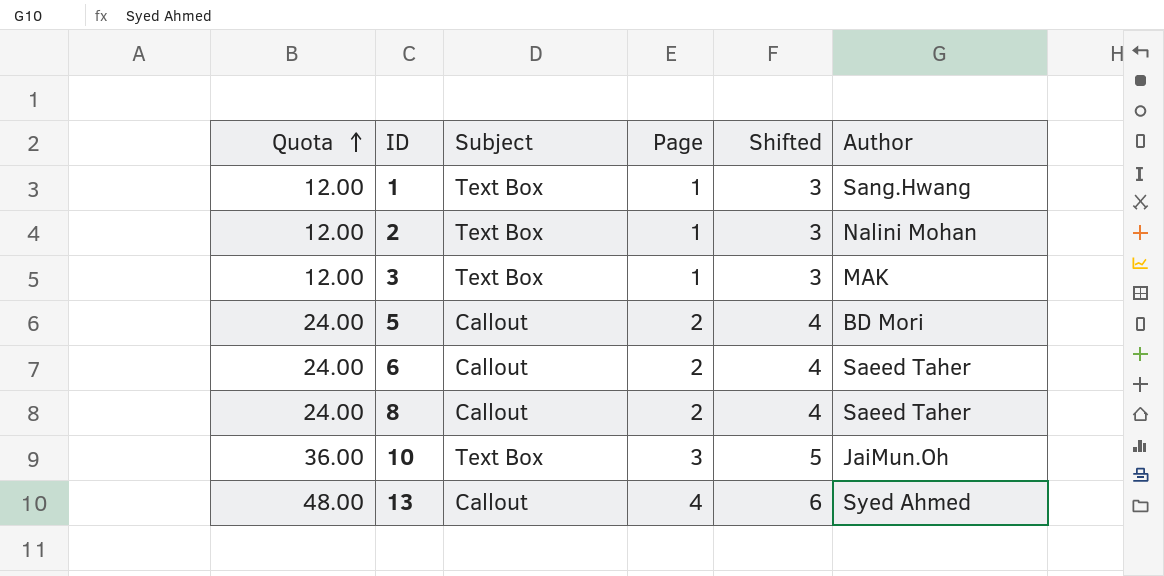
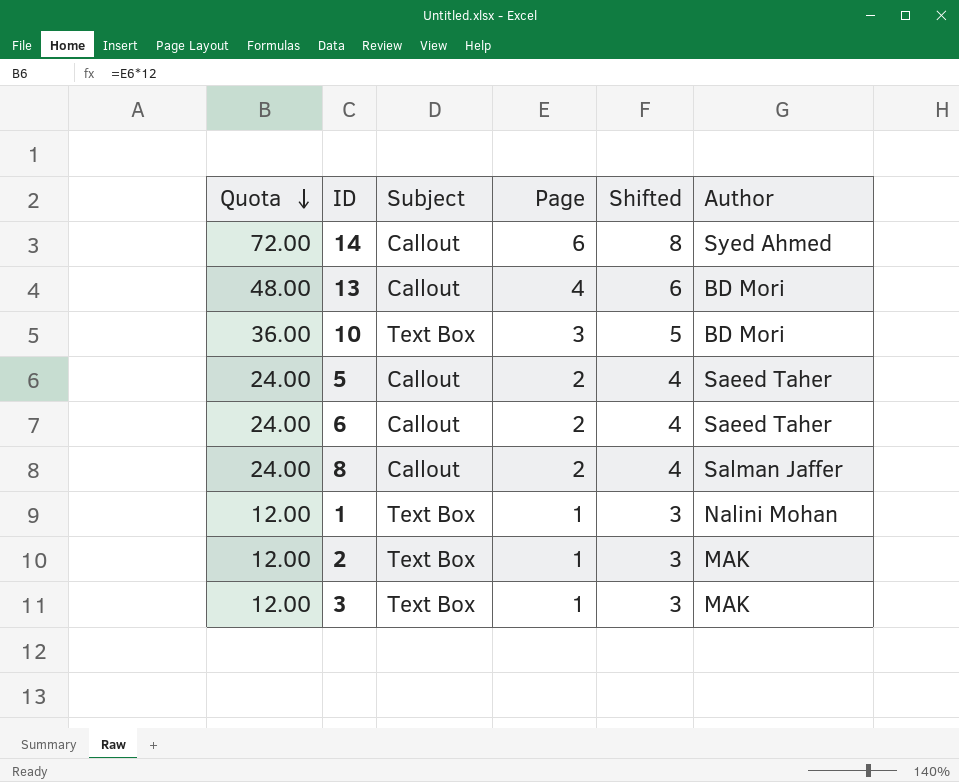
row order: Quota ascending -> Quota descending
row 14: none -> 72.00 | Callout | 6 | 8 | Syed Ahmed
13 | Author: Syed Ahmed -> BD Mori
10 | Author: JaiMun.Oh -> BD Mori
5 | Author: BD Mori -> Saeed Taher
8 | Author: Saeed Taher -> Salman Jaffer
1 | Author: Sang.Hwang -> Nalini Mohan
2 | Author: Nalini Mohan -> MAK

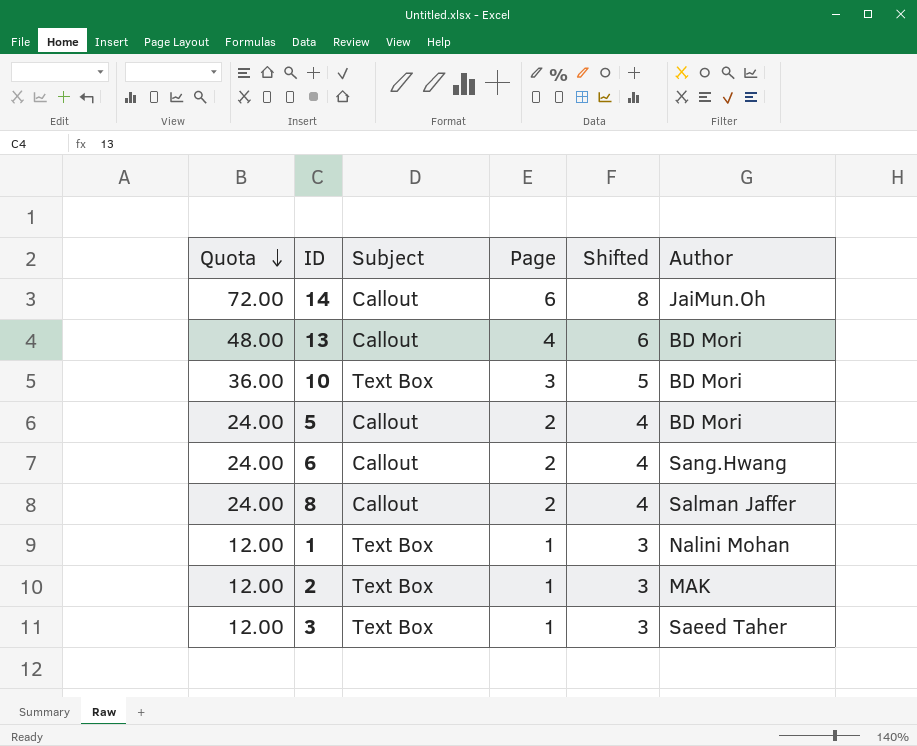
14 | Author: Syed Ahmed -> JaiMun.Oh
5 | Author: Saeed Taher -> BD Mori
6 | Author: Saeed Taher -> Sang.Hwang
3 | Author: MAK -> Saeed Taher

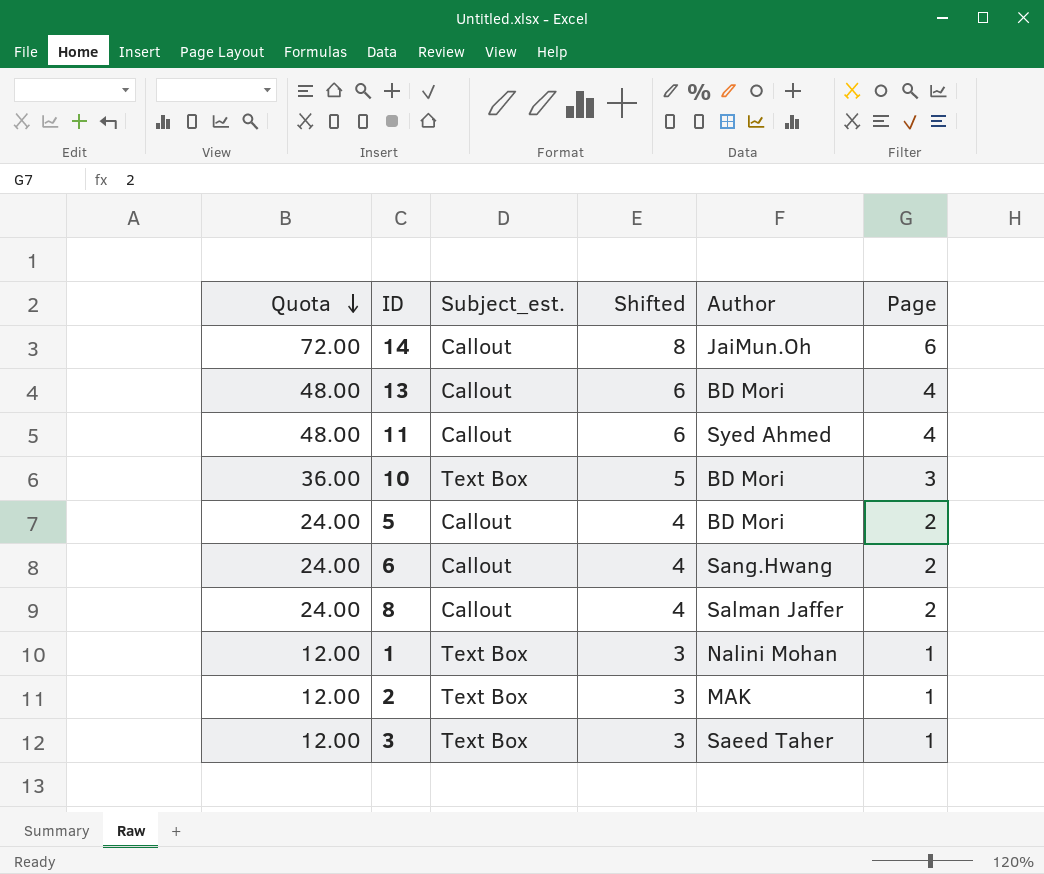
column name: Subject -> Subject_est.
column Page | position: 4 -> 6
row 11: none -> 48.00 | Callout | 6 | Syed Ahmed | 4

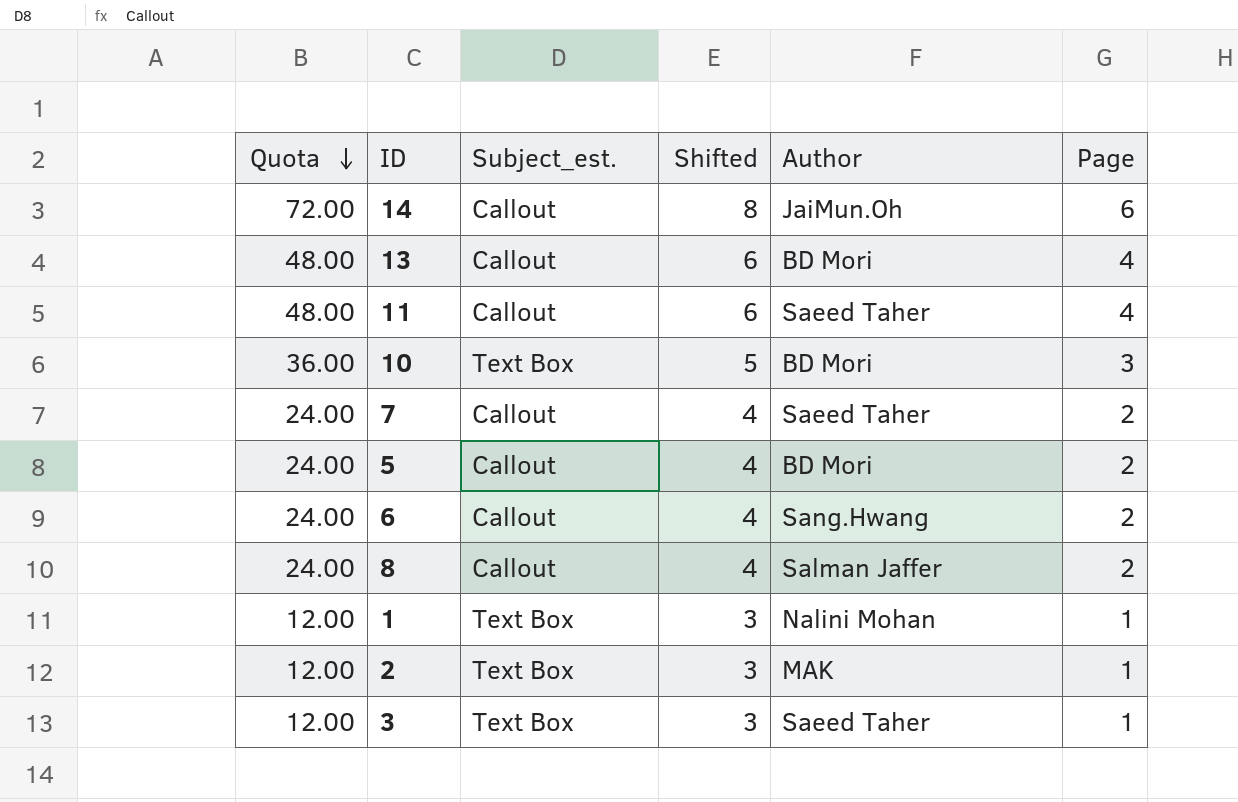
11 | Author: Syed Ahmed -> Saeed Taher
row 7: none -> 24.00 | Callout | 4 | Saeed Taher | 2

